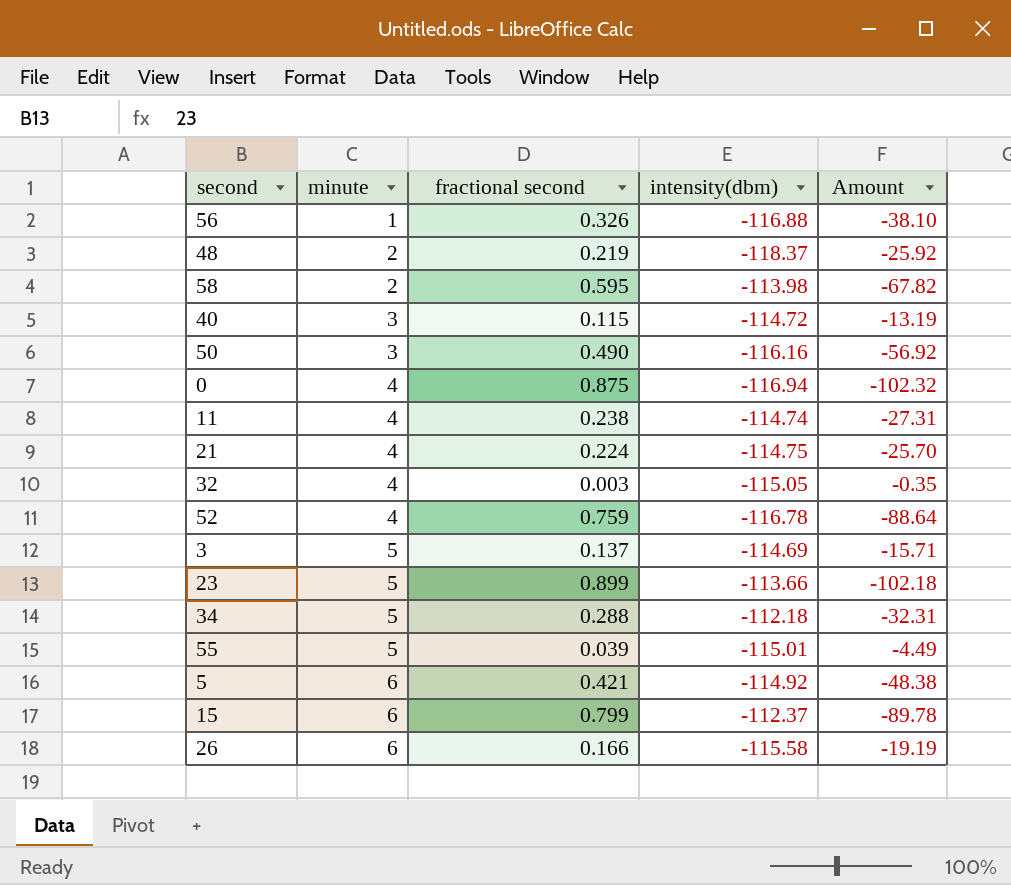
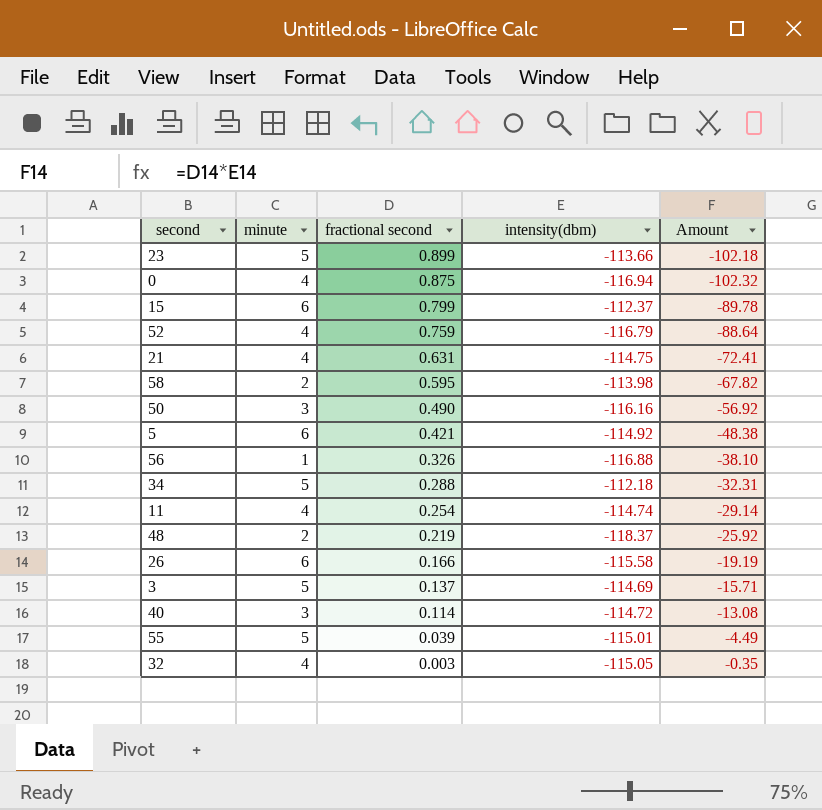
row order: minute ascending -> fractional second descending
52 | intensity(dbm): -116.78 -> -116.79
21 | fractional second: 0.224 -> 0.631
21 | Amount: -25.70 -> -72.41
11 | fractional second: 0.238 -> 0.254
11 | Amount: -27.31 -> -29.14
40 | fractional second: 0.115 -> 0.114
40 | Amount: -13.19 -> -13.08

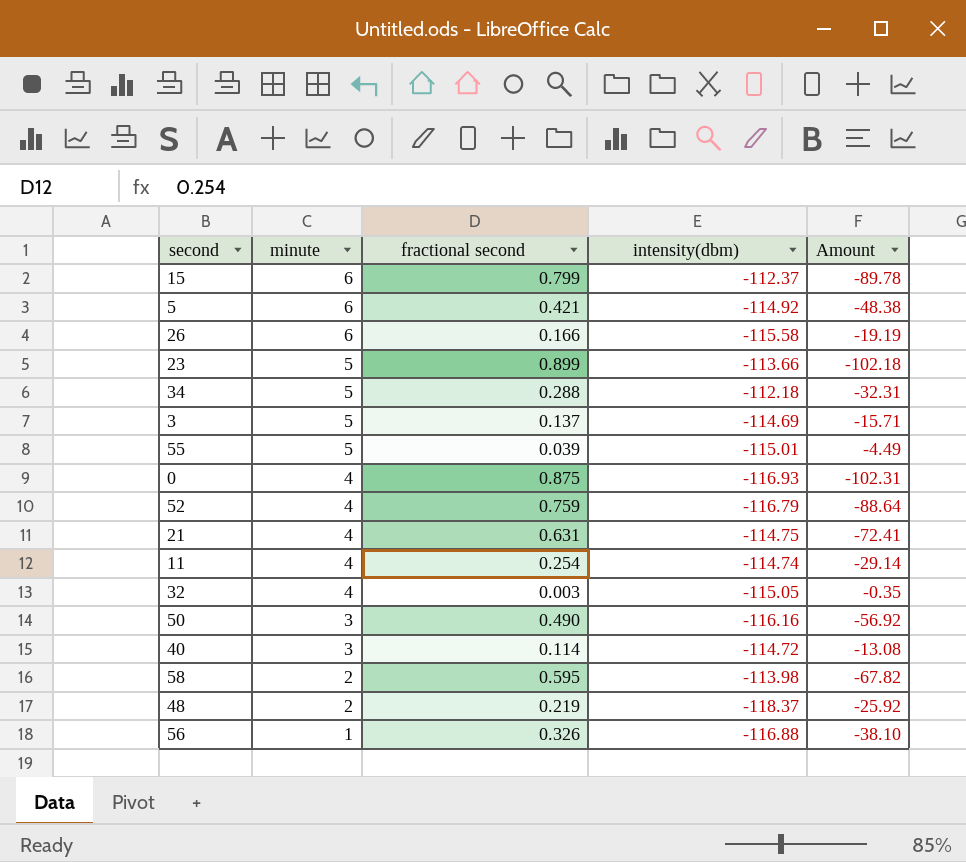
row order: fractional second descending -> minute descending
0 | intensity(dbm): -116.94 -> -116.93
0 | Amount: -102.32 -> -102.31

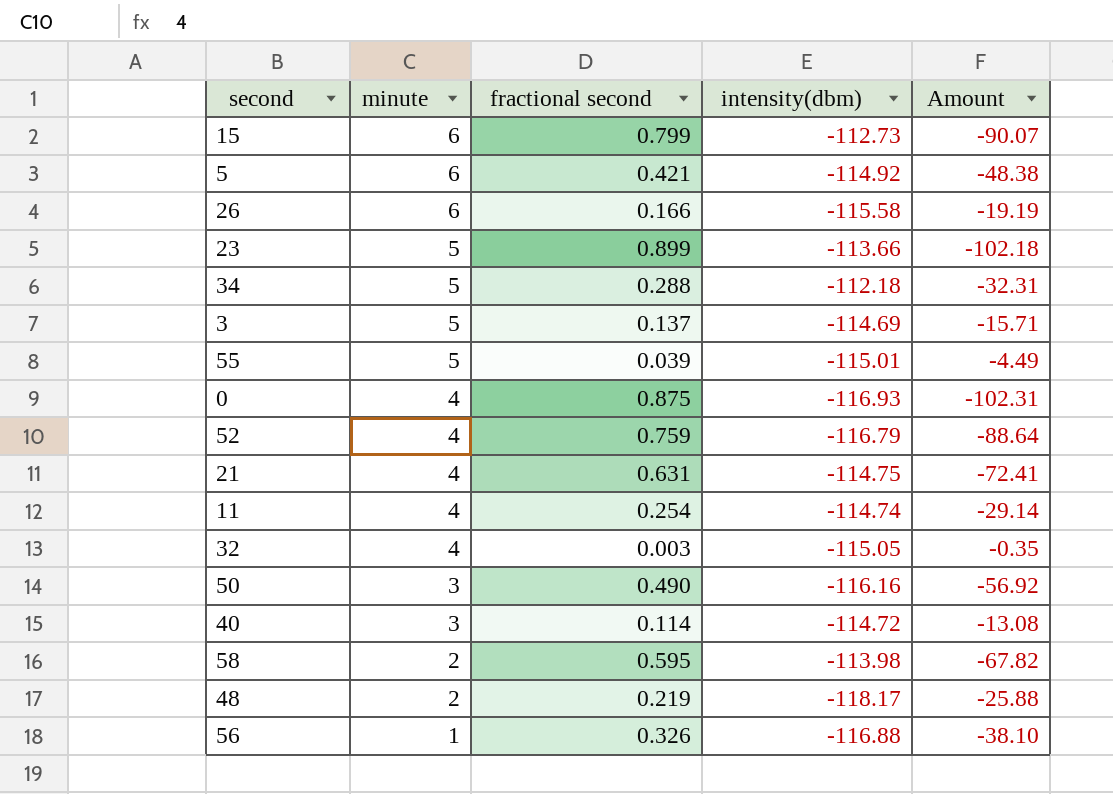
15 | intensity(dbm): -112.37 -> -112.73
15 | Amount: -89.78 -> -90.07
48 | intensity(dbm): -118.37 -> -118.17
48 | Amount: -25.92 -> -25.88

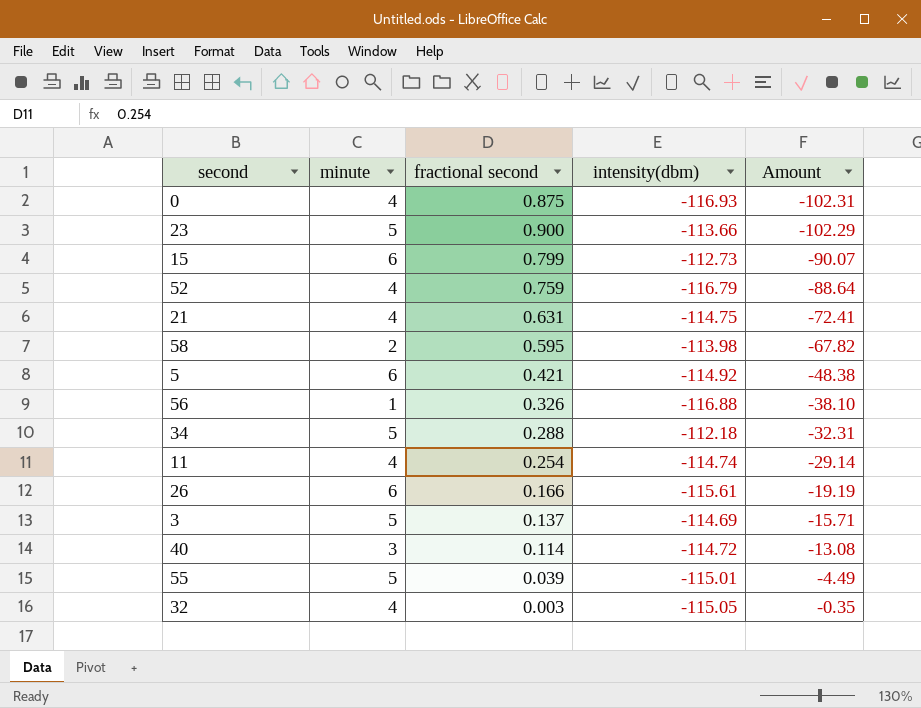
row order: minute descending -> Amount ascending
row 50: 3 | 0.490 | -116.16 | -56.92 -> none
row 48: 2 | 0.219 | -118.17 | -25.88 -> none
23 | fractional second: 0.899 -> 0.900
23 | Amount: -102.18 -> -102.29
26 | intensity(dbm): -115.58 -> -115.61

